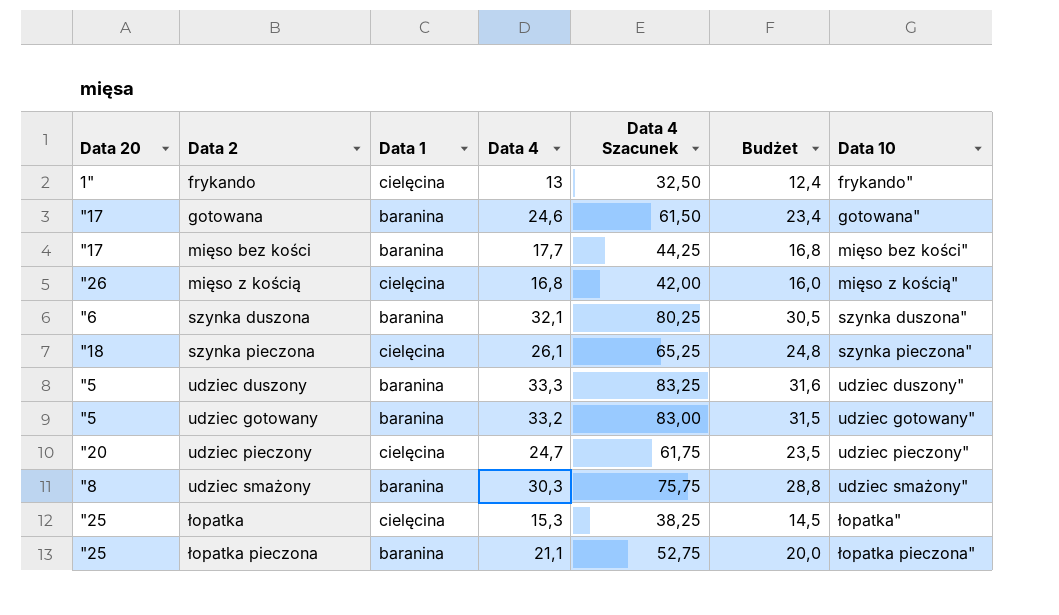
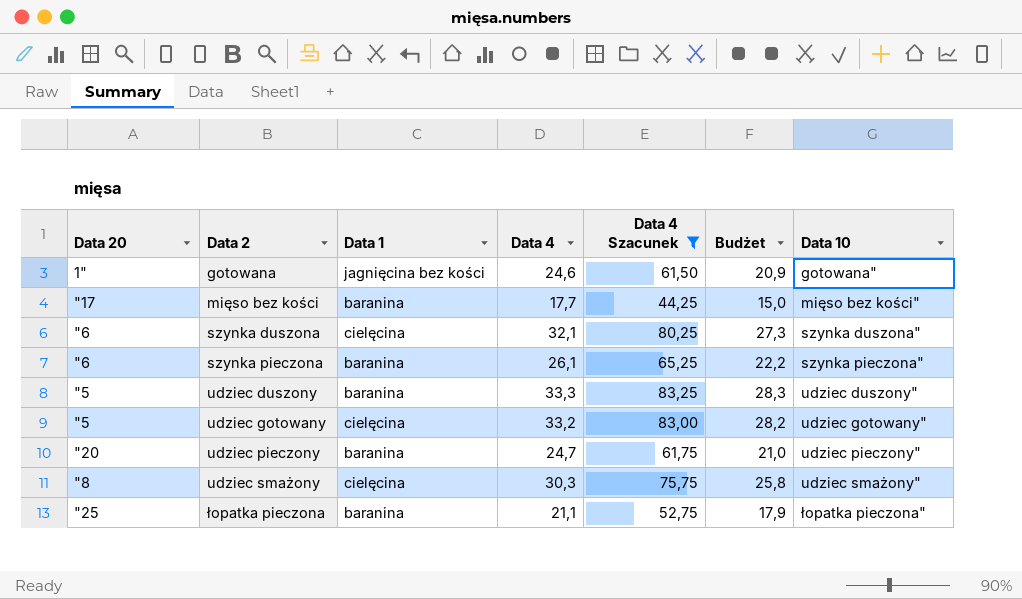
filter: none -> Data 4 Szacunek >= 44,25
column Budżet | formula: [Data 4] * 0,95 -> [Data 4] * 0,85
gotowana | Data 20: "17 -> 1"
gotowana | Data 1: baranina -> jagnięcina bez kości
szynka duszona | Data 1: baranina -> cielęcina
szynka pieczona | Data 20: "18 -> "6
szynka pieczona | Data 1: cielęcina -> baranina
udziec gotowany | Data 1: baranina -> cielęcina
udziec pieczony | Data 1: cielęcina -> baranina
udziec smażony | Data 1: baranina -> cielęcina

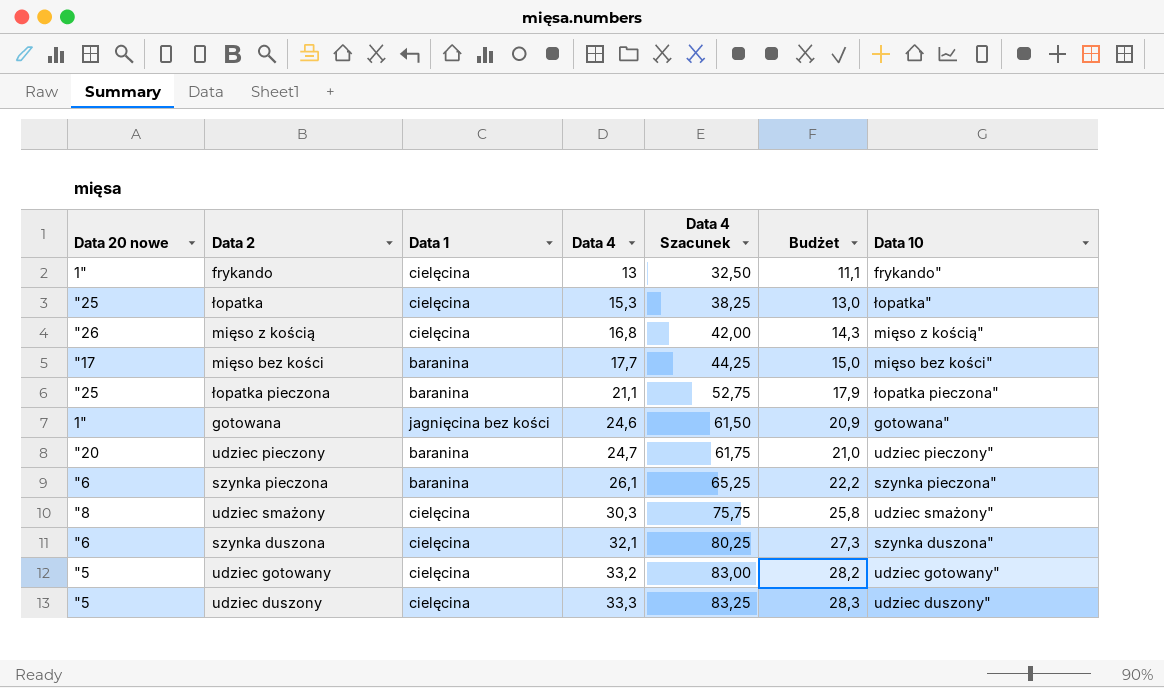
filter: Data 4 Szacunek >= 44,25 -> none
row order: Data 2 ascending -> Data 4 ascending
column name: Data 20 -> Data 20 nowe
udziec duszony | Data 1: baranina -> cielęcina

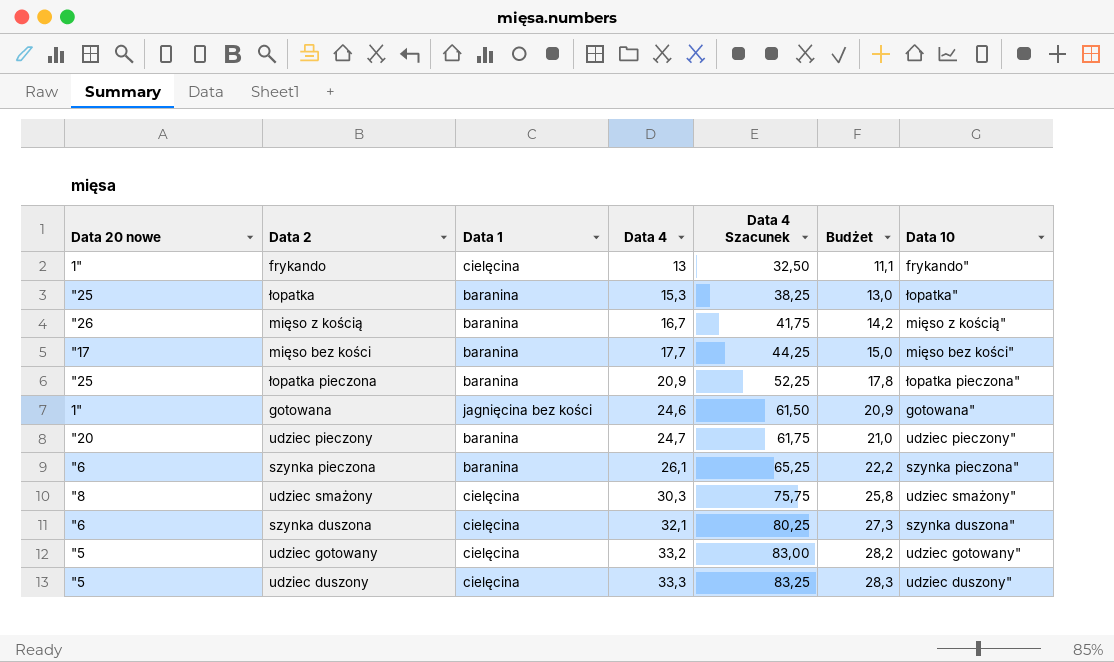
łopatka | Data 1: cielęcina -> baranina
mięso z kością | Data 1: cielęcina -> baranina
mięso z kością | Data 4: 16,8 -> 16,7
mięso z kością | Data 4 Szacunek: 42,00 -> 41,75
mięso z kością | Budżet: 14,3 -> 14,2
łopatka pieczona | Data 4: 21,1 -> 20,9
łopatka pieczona | Data 4 Szacunek: 52,75 -> 52,25
łopatka pieczona | Budżet: 17,9 -> 17,8

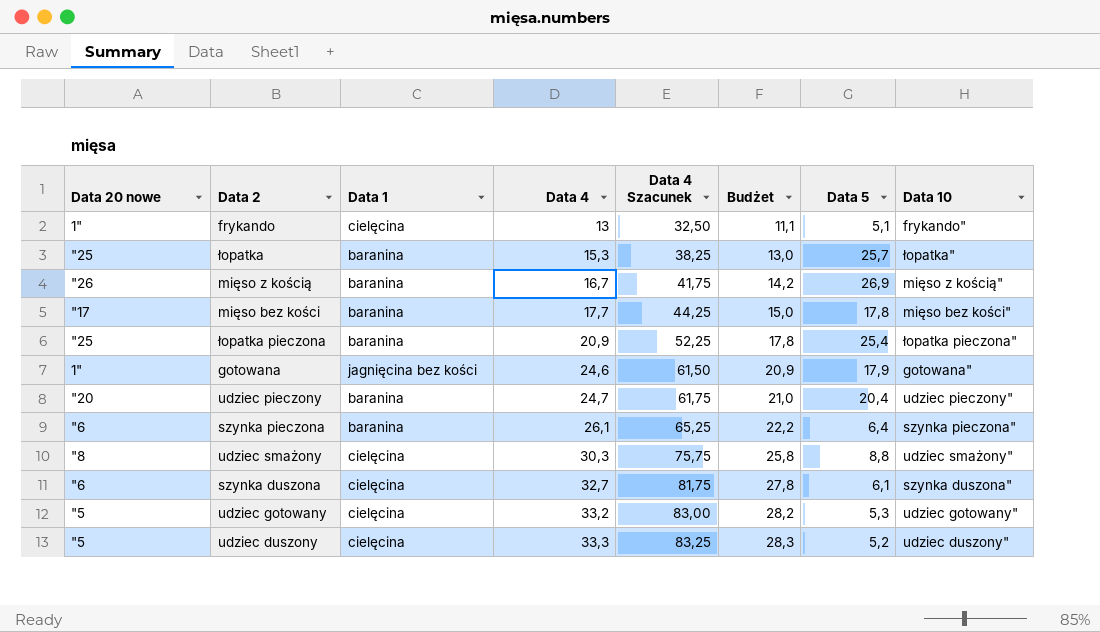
column Data 5 | position: none -> 7
szynka duszona | Data 4: 32,1 -> 32,7
szynka duszona | Data 4 Szacunek: 80,25 -> 81,75
szynka duszona | Budżet: 27,3 -> 27,8

